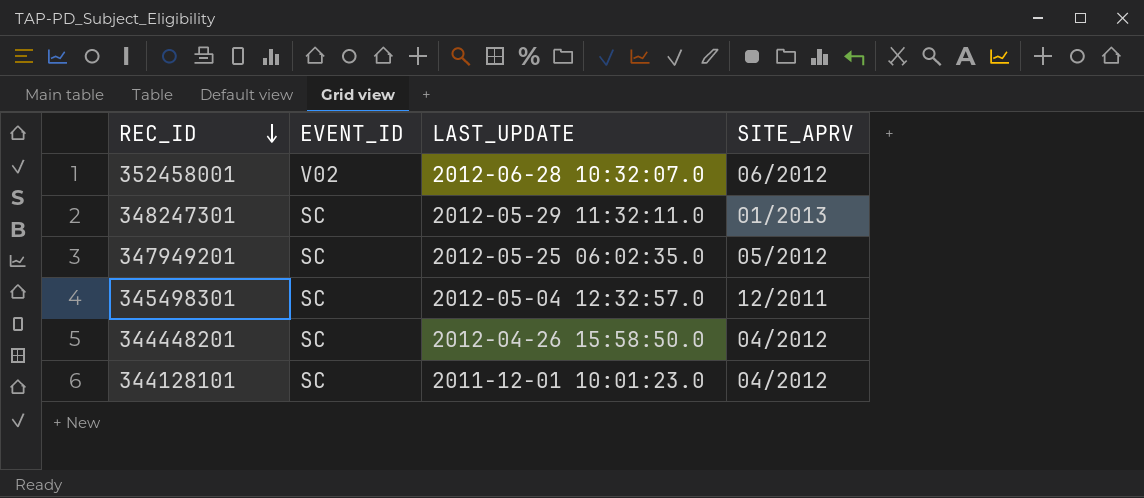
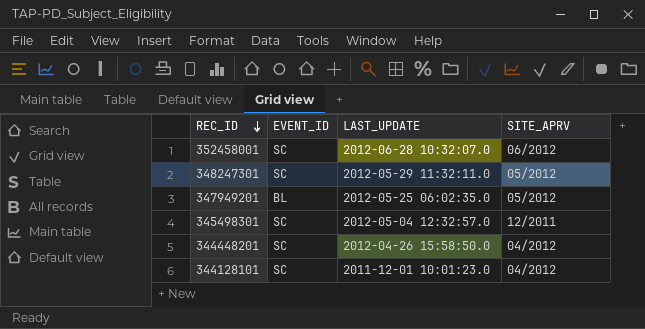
352458001 | EVENT_ID: V02 -> SC
348247301 | SITE_APRV: 01/2013 -> 05/2012
347949201 | EVENT_ID: SC -> BL

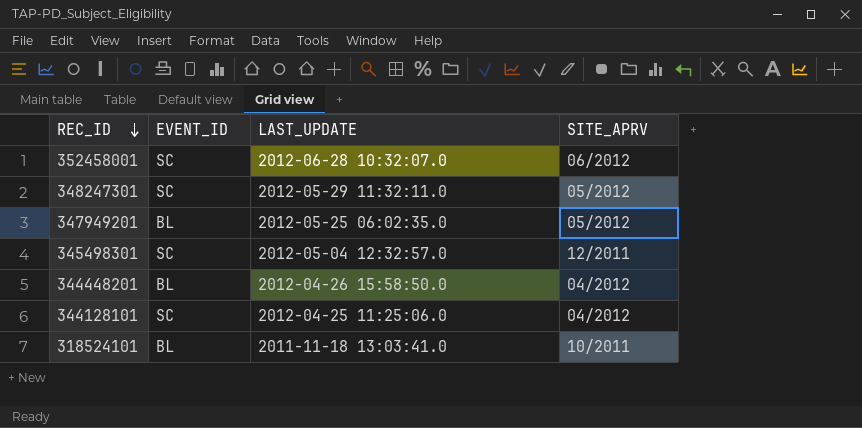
344448201 | EVENT_ID: SC -> BL
344128101 | LAST_UPDATE: 2011-12-01 10:01:23.0 -> 2012-04-25 11:25:06.0
row 318524101: none -> BL | 2011-11-18 13:03:41.0 | 10/2011

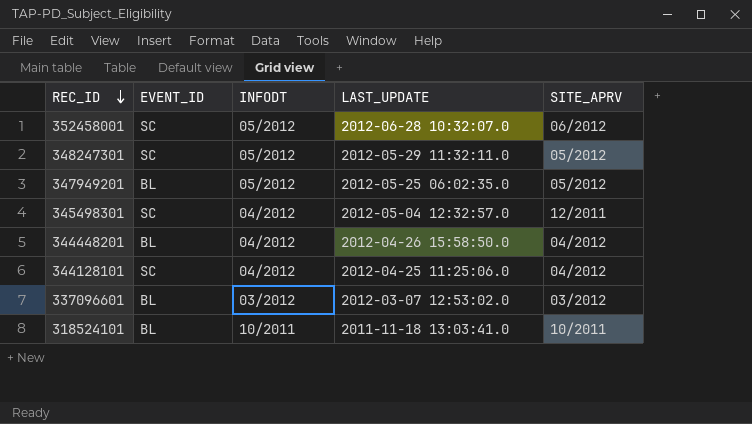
column INFODT | position: none -> 3
row 337096601: none -> BL | 03/2012 | 2012-03-07 12:53:02.0 | 03/2012

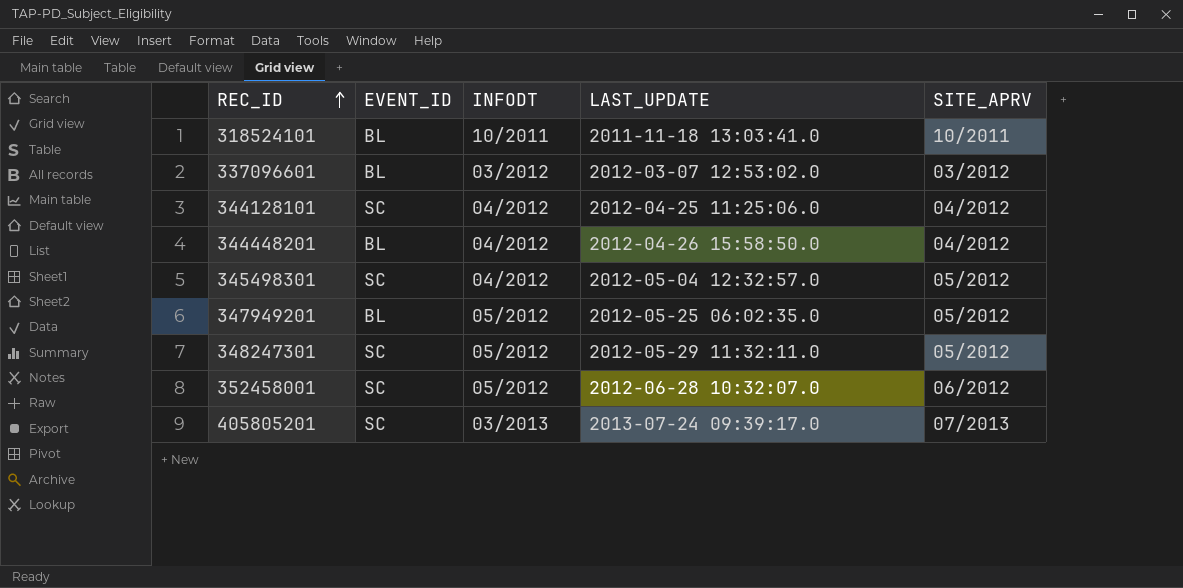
row order: REC_ID descending -> REC_ID ascending
345498301 | SITE_APRV: 12/2011 -> 05/2012
row 405805201: none -> SC | 03/2013 | 2013-07-24 09:39:17.0 | 07/2013

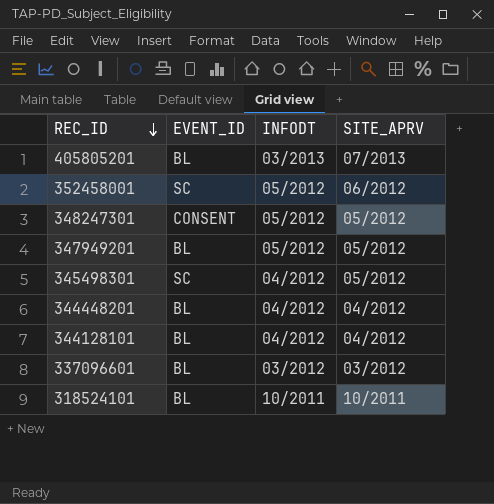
row order: REC_ID ascending -> REC_ID descending
column LAST_UPDATE | position: 4 -> none
405805201 | EVENT_ID: SC -> BL
348247301 | EVENT_ID: SC -> CONSENT
344128101 | EVENT_ID: SC -> BL

